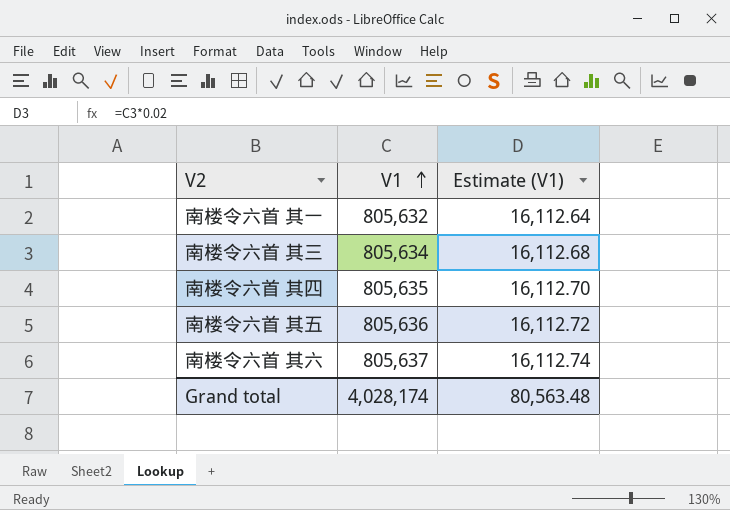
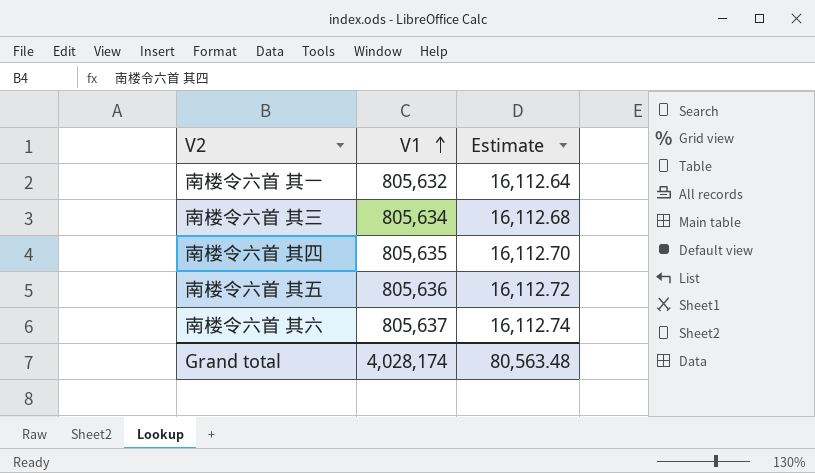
column name: Estimate (V1) -> Estimate

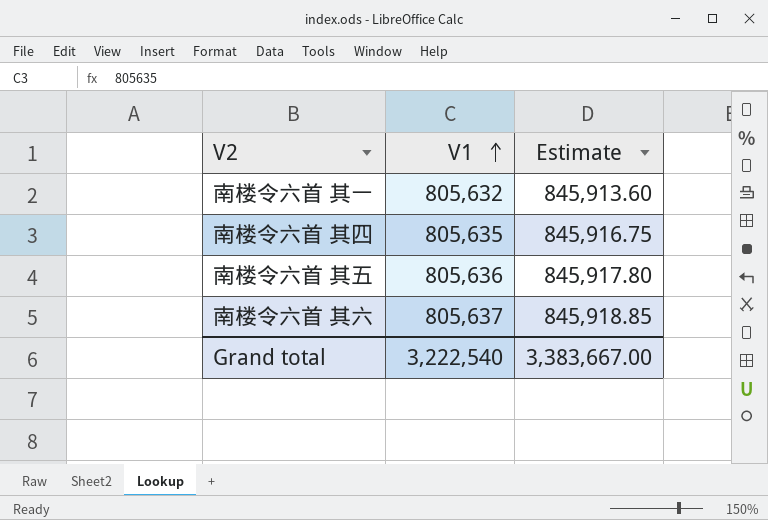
column Estimate | formula: [V1] * 0.02 -> [V1] * 1.05
row 南楼令六首 其三: 805,634 | 16,112.68 -> none
Grand total | V1: 4,028,174 -> 3,222,540
Grand total | Estimate: 80,563.48 -> 3,383,667.00

